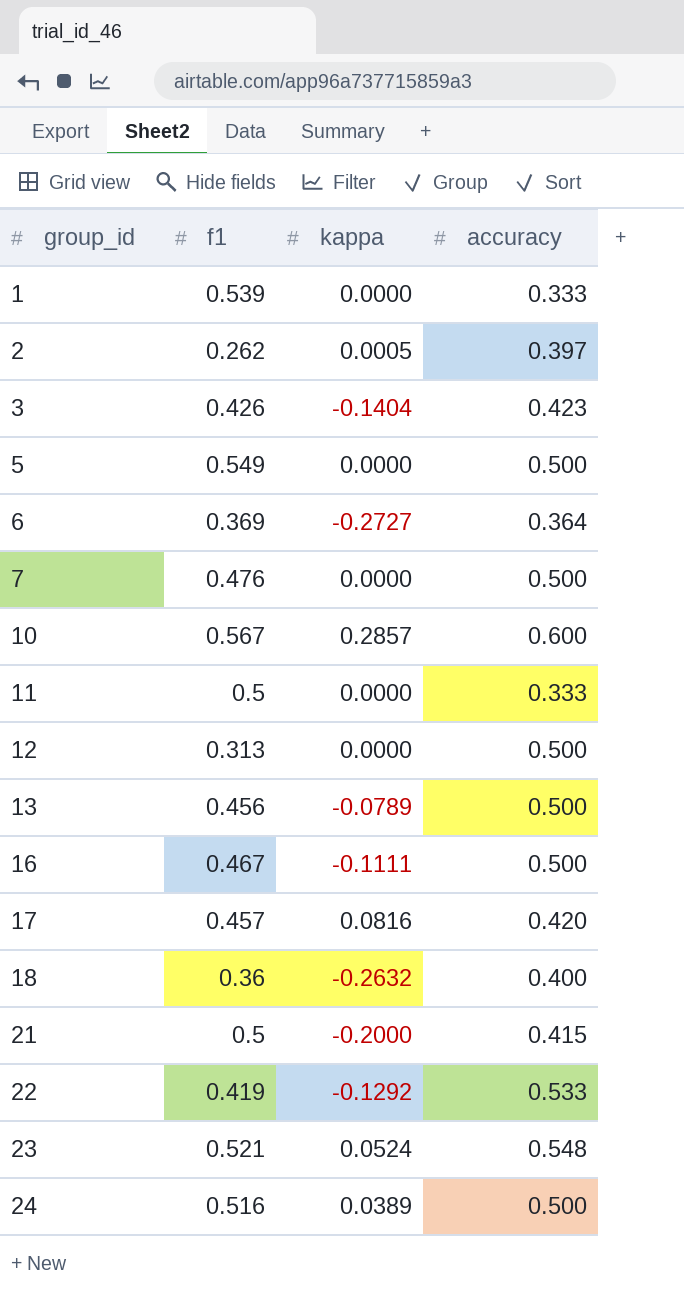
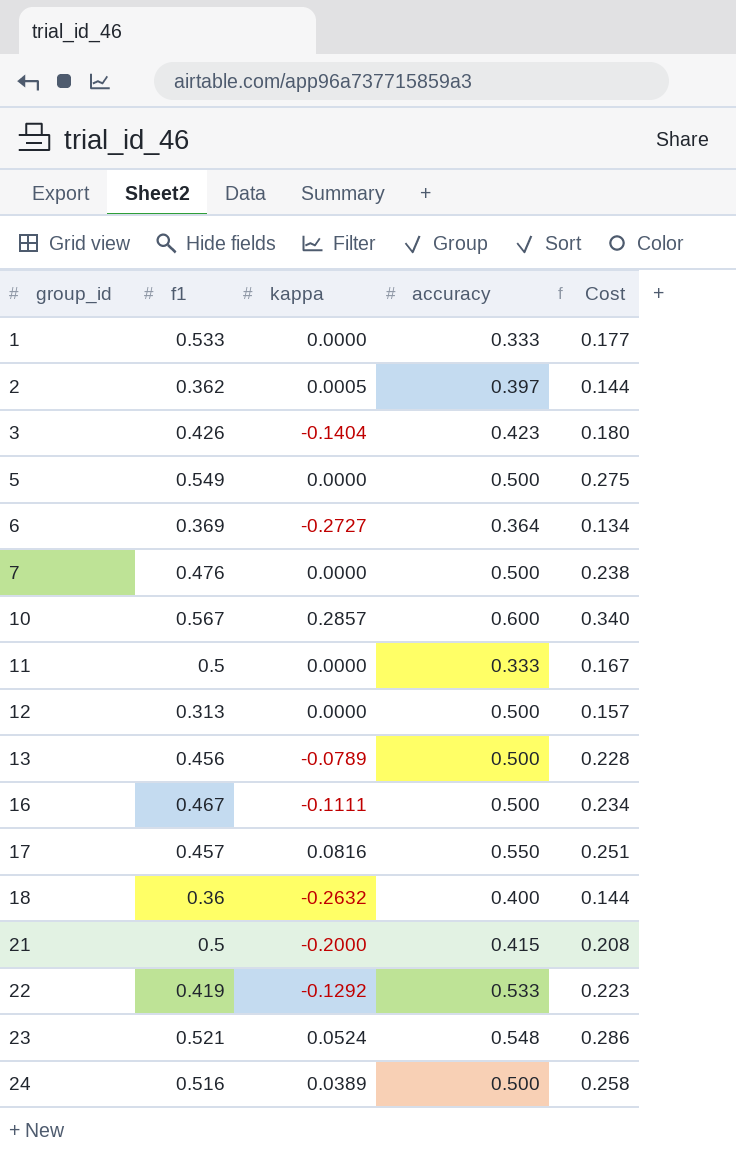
column Cost | formula: none -> [f1] * [accuracy]
1 | f1: 0.539 -> 0.533
2 | f1: 0.262 -> 0.362
17 | accuracy: 0.420 -> 0.550

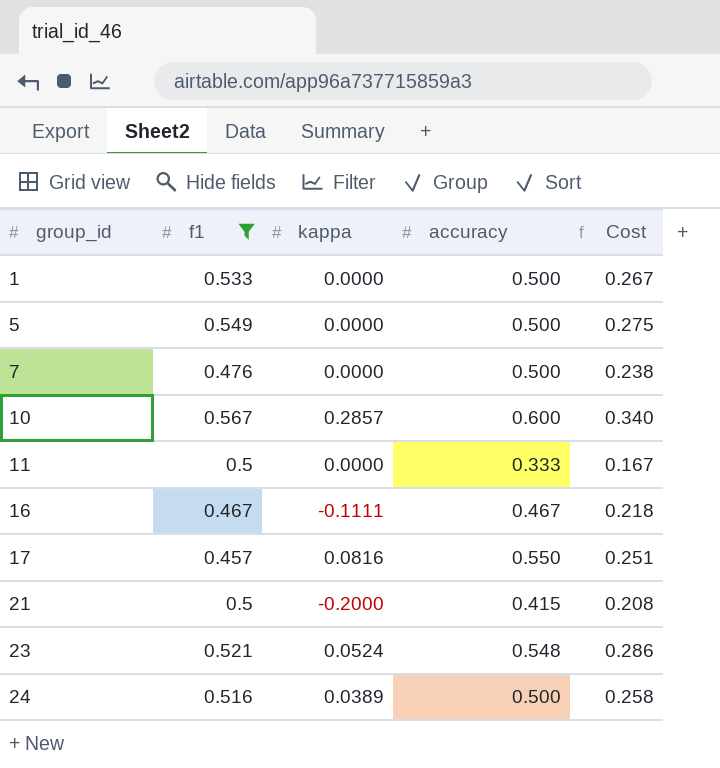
filter: none -> f1 >= 0.457
1 | accuracy: 0.333 -> 0.500
1 | Cost: 0.177 -> 0.267
16 | accuracy: 0.500 -> 0.467
16 | Cost: 0.234 -> 0.218

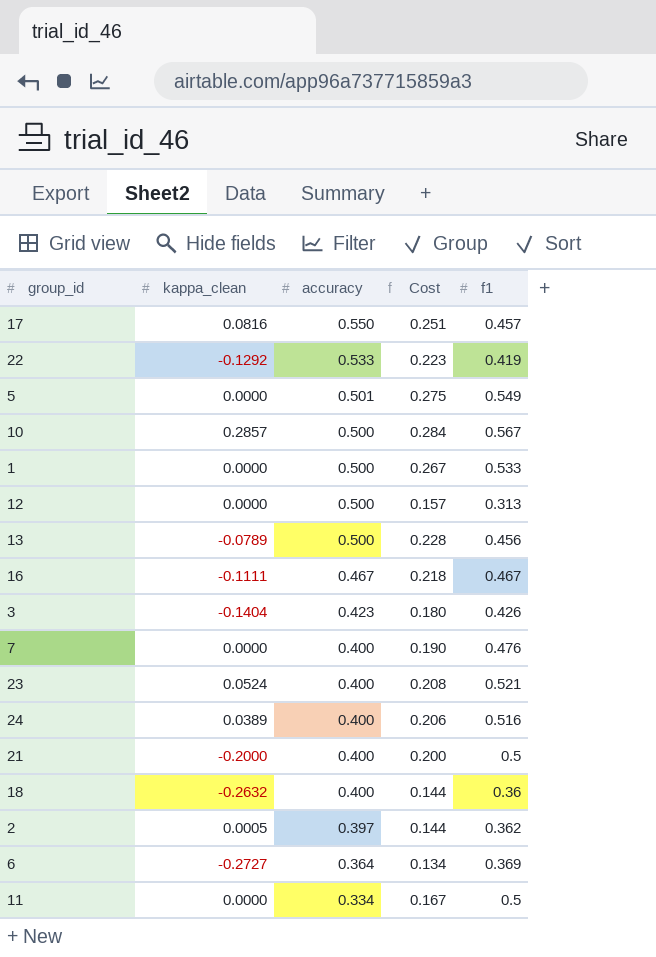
filter: f1 >= 0.457 -> none
row order: group_id ascending -> accuracy descending
column name: kappa -> kappa_clean
column f1 | position: 2 -> 5
5 | accuracy: 0.500 -> 0.501
10 | accuracy: 0.600 -> 0.500
10 | Cost: 0.340 -> 0.284
7 | accuracy: 0.500 -> 0.400
7 | Cost: 0.238 -> 0.190
23 | accuracy: 0.548 -> 0.400
23 | Cost: 0.286 -> 0.208
24 | accuracy: 0.500 -> 0.400
24 | Cost: 0.258 -> 0.206
21 | accuracy: 0.415 -> 0.400
21 | Cost: 0.208 -> 0.200
11 | accuracy: 0.333 -> 0.334

